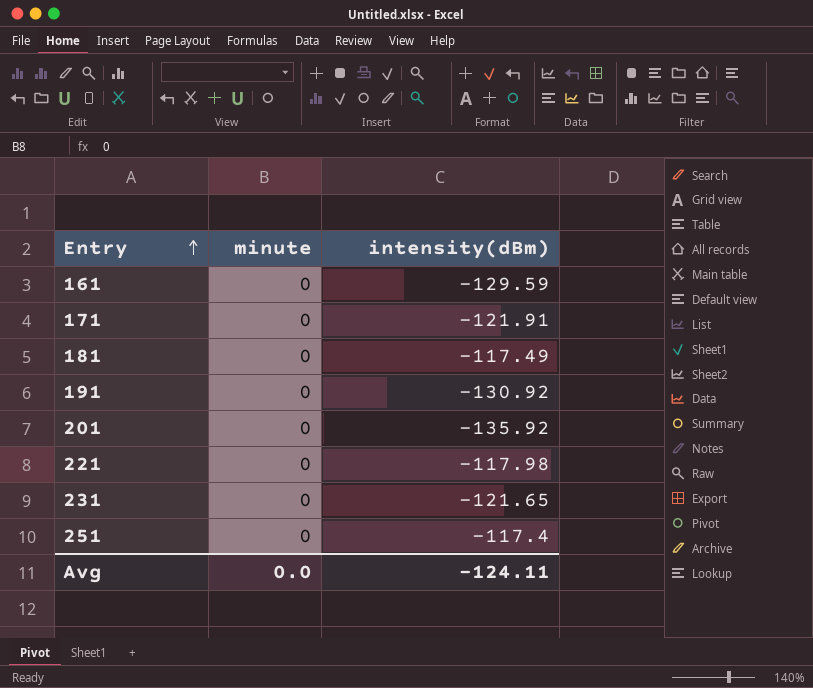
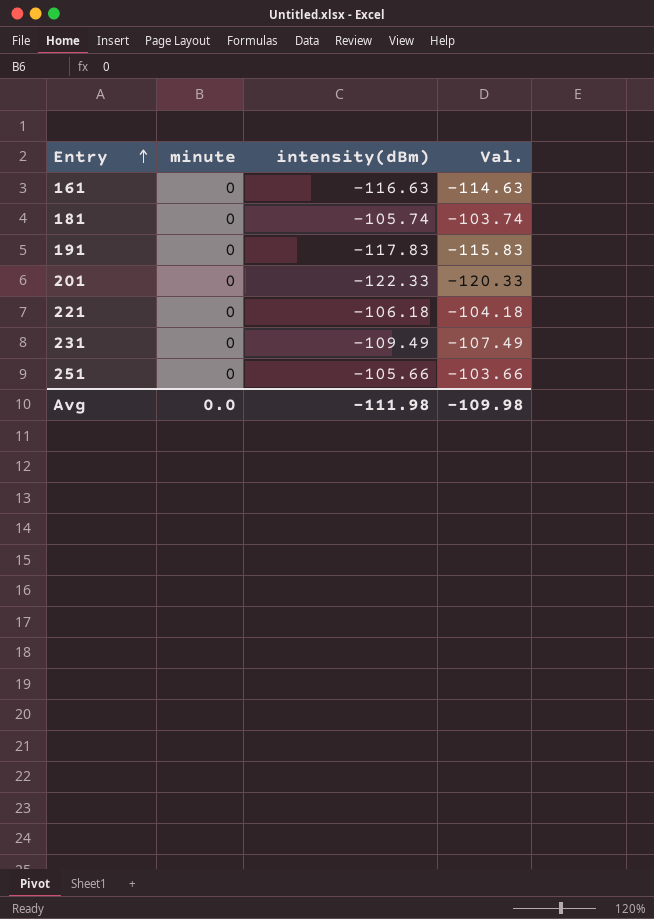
column Val. | formula: none -> [intensity(dBm)] + 2
row 171: 0 | -121.91 -> none
161 | intensity(dBm): -129.59 -> -116.63
181 | intensity(dBm): -117.49 -> -105.74
191 | intensity(dBm): -130.92 -> -117.83
201 | intensity(dBm): -135.92 -> -122.33
221 | intensity(dBm): -117.98 -> -106.18
231 | intensity(dBm): -121.65 -> -109.49
251 | intensity(dBm): -117.4 -> -105.66
Avg | intensity(dBm): -124.11 -> -111.98

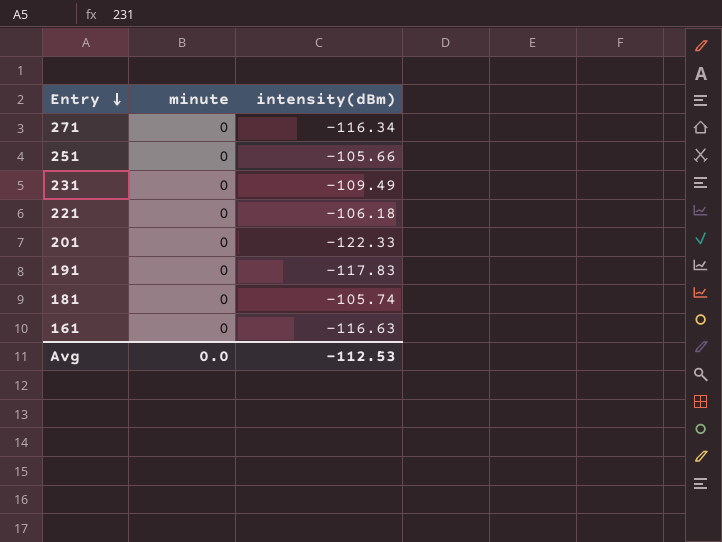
row order: Entry ascending -> Entry descending
column Val. | formula: [intensity(dBm)] + 2 -> none
row 271: none -> 0 | -116.34
Avg | intensity(dBm): -111.98 -> -112.53

